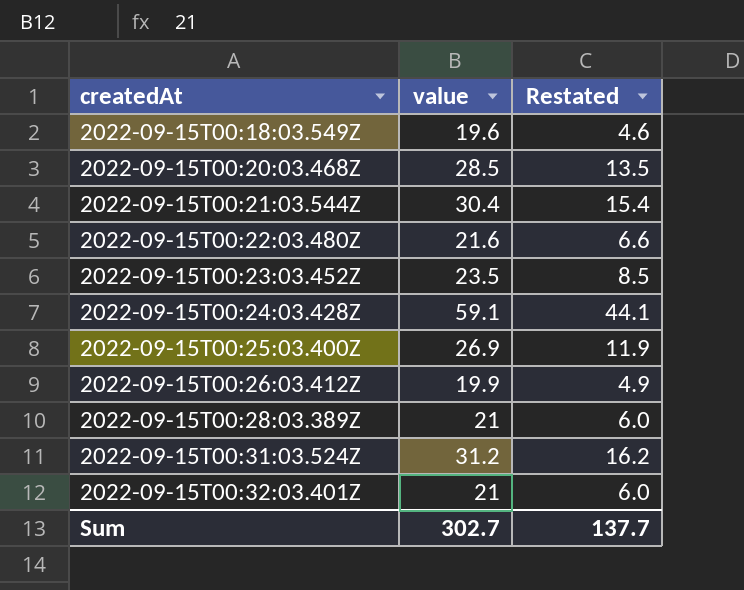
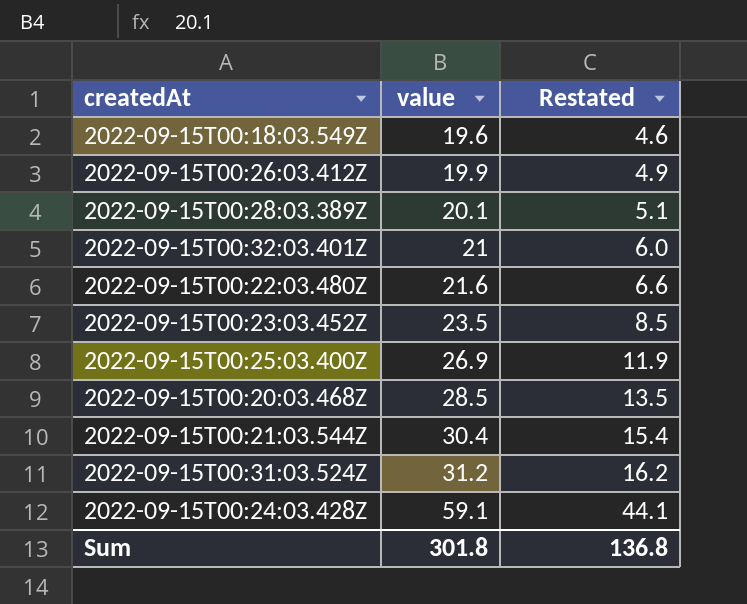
row order: createdAt ascending -> value ascending
2022-09-15T00:28:03.389Z | value: 21 -> 20.1
2022-09-15T00:28:03.389Z | Restated: 6.0 -> 5.1
Sum | value: 302.7 -> 301.8
Sum | Restated: 137.7 -> 136.8

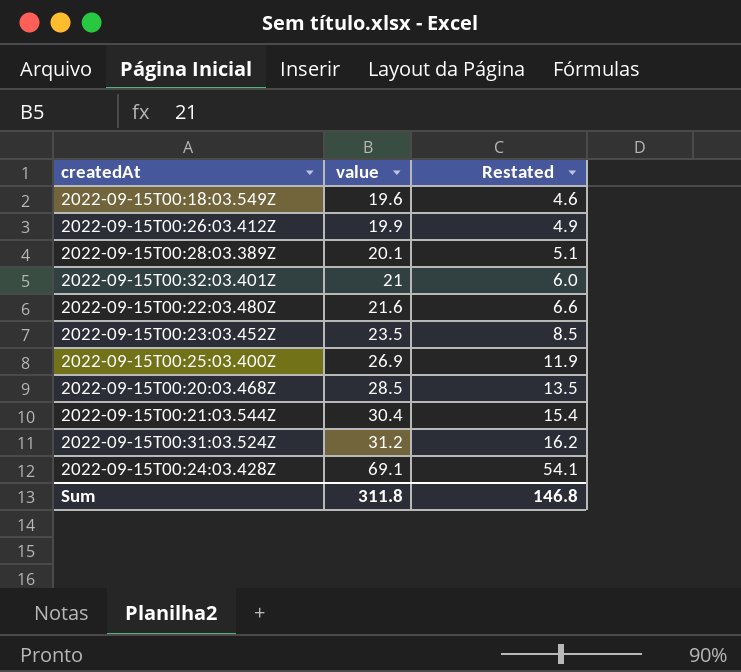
2022-09-15T00:24:03.428Z | value: 59.1 -> 69.1
2022-09-15T00:24:03.428Z | Restated: 44.1 -> 54.1
Sum | value: 301.8 -> 311.8
Sum | Restated: 136.8 -> 146.8

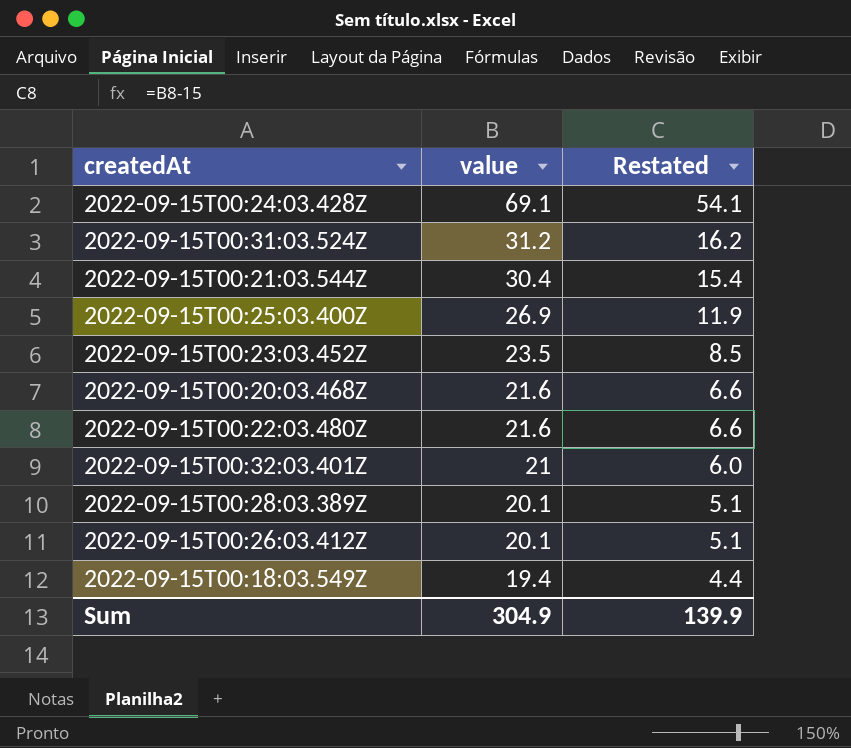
row order: value ascending -> value descending
2022-09-15T00:20:03.468Z | value: 28.5 -> 21.6
2022-09-15T00:20:03.468Z | Restated: 13.5 -> 6.6
2022-09-15T00:26:03.412Z | value: 19.9 -> 20.1
2022-09-15T00:26:03.412Z | Restated: 4.9 -> 5.1
2022-09-15T00:18:03.549Z | value: 19.6 -> 19.4
2022-09-15T00:18:03.549Z | Restated: 4.6 -> 4.4
Sum | value: 311.8 -> 304.9
Sum | Restated: 146.8 -> 139.9

